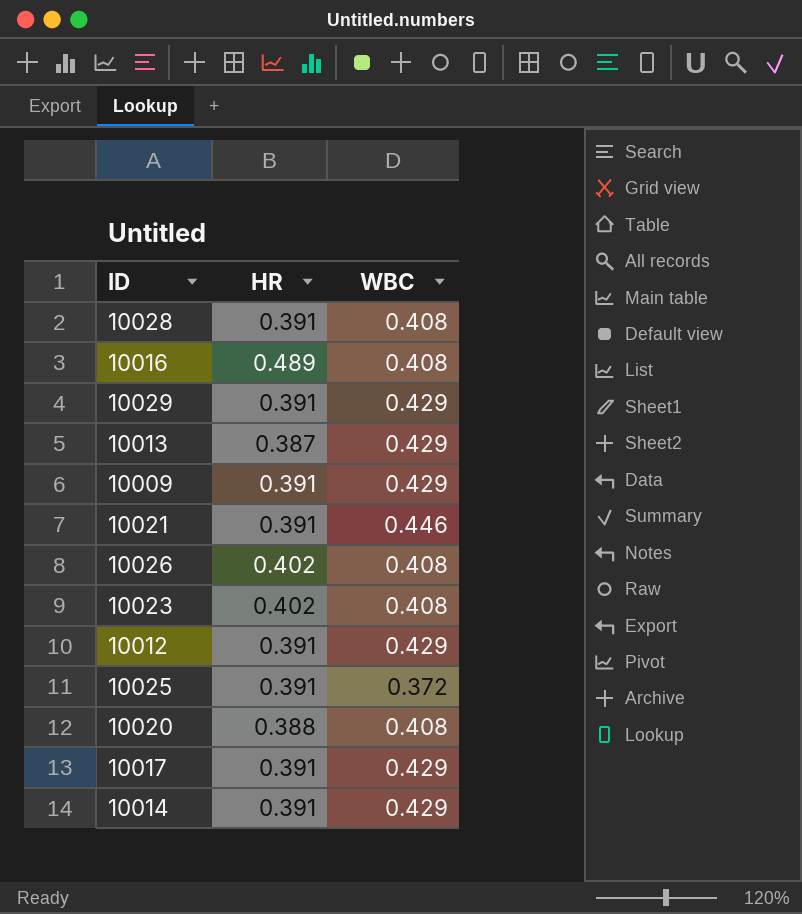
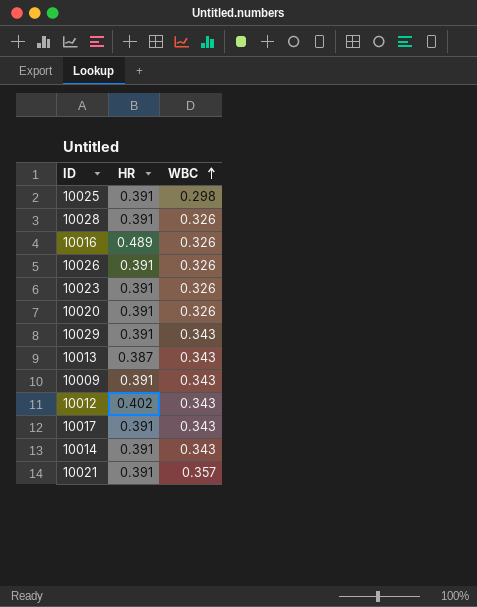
row order: none -> WBC ascending
10025 | WBC: 0.372 -> 0.298
10028 | WBC: 0.408 -> 0.326
10016 | WBC: 0.408 -> 0.326
10026 | HR: 0.402 -> 0.391
10026 | WBC: 0.408 -> 0.326
10023 | HR: 0.402 -> 0.391
10023 | WBC: 0.408 -> 0.326
10020 | HR: 0.388 -> 0.391
10020 | WBC: 0.408 -> 0.326
10029 | WBC: 0.429 -> 0.343
10013 | WBC: 0.429 -> 0.343
10009 | WBC: 0.429 -> 0.343
10012 | HR: 0.391 -> 0.402
10012 | WBC: 0.429 -> 0.343
10017 | WBC: 0.429 -> 0.343
10014 | WBC: 0.429 -> 0.343
10021 | WBC: 0.446 -> 0.357

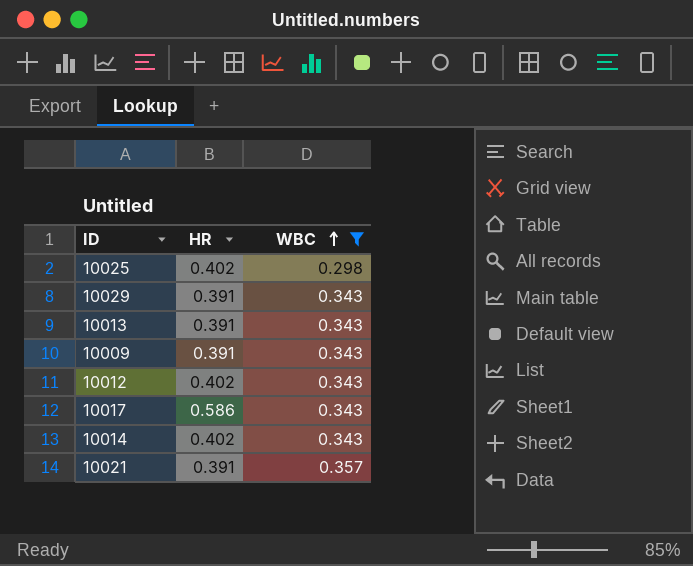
filter: none -> WBC != 0.326
10025 | HR: 0.391 -> 0.402
10013 | HR: 0.387 -> 0.391
10017 | HR: 0.391 -> 0.586
10014 | HR: 0.391 -> 0.402

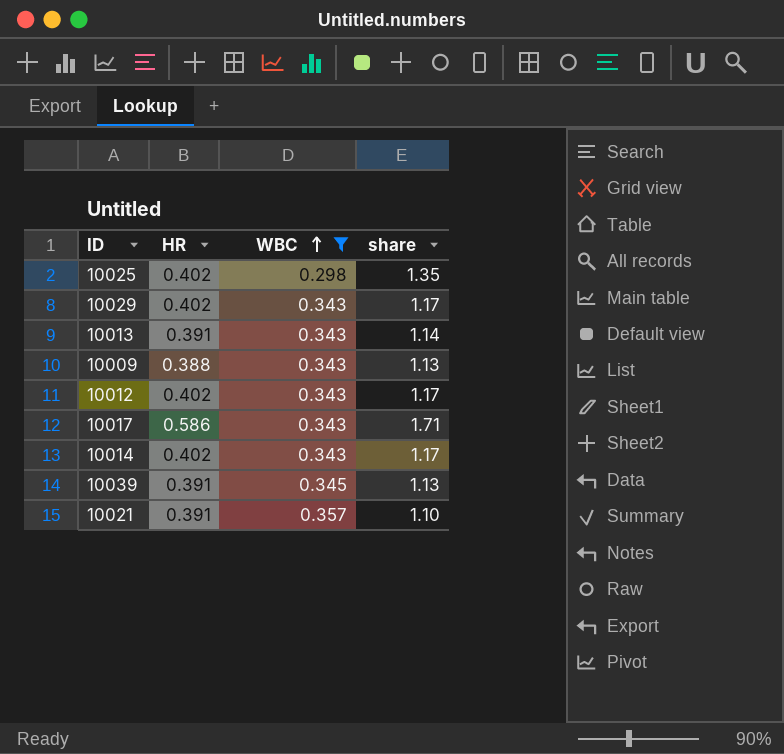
column share | formula: none -> [HR] / [WBC]
10029 | HR: 0.391 -> 0.402
10009 | HR: 0.391 -> 0.388
row 10039: none -> 0.391 | 0.345 | 1.13

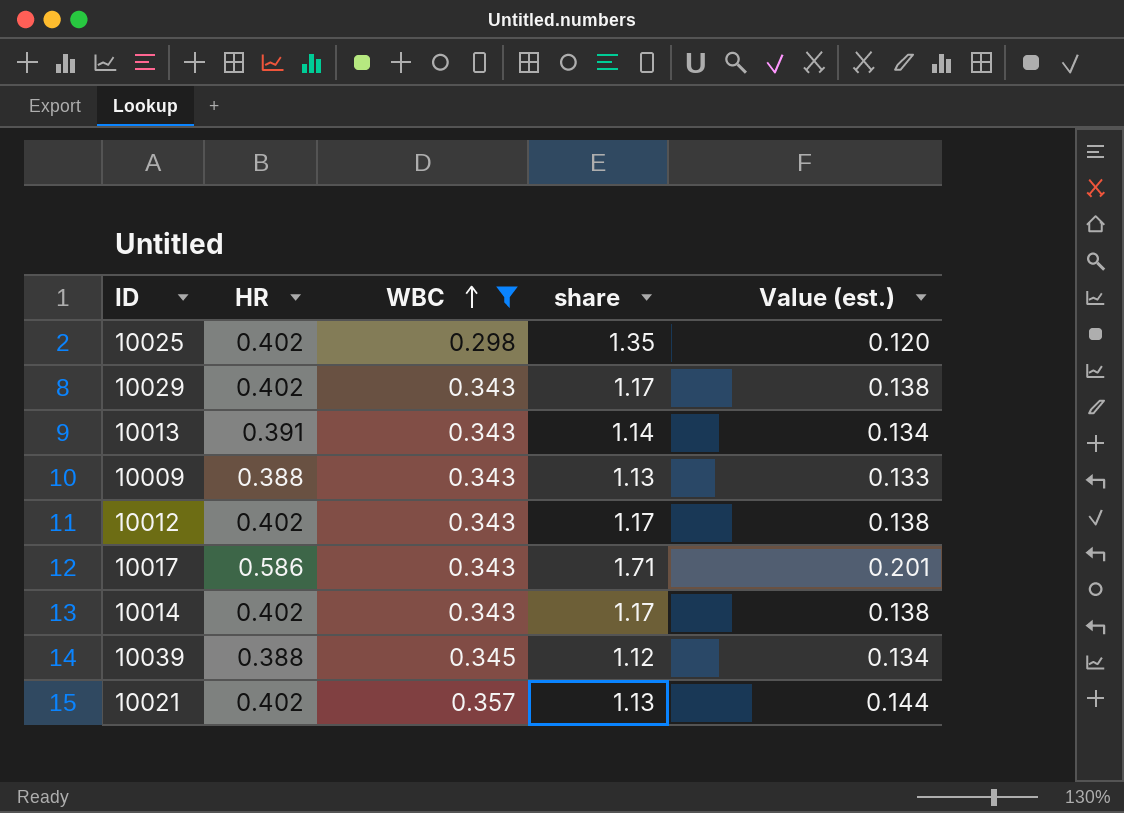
column Value (est.) | formula: none -> [HR] * [WBC]
10039 | HR: 0.391 -> 0.388
10039 | share: 1.13 -> 1.12
10021 | HR: 0.391 -> 0.402
10021 | share: 1.10 -> 1.13

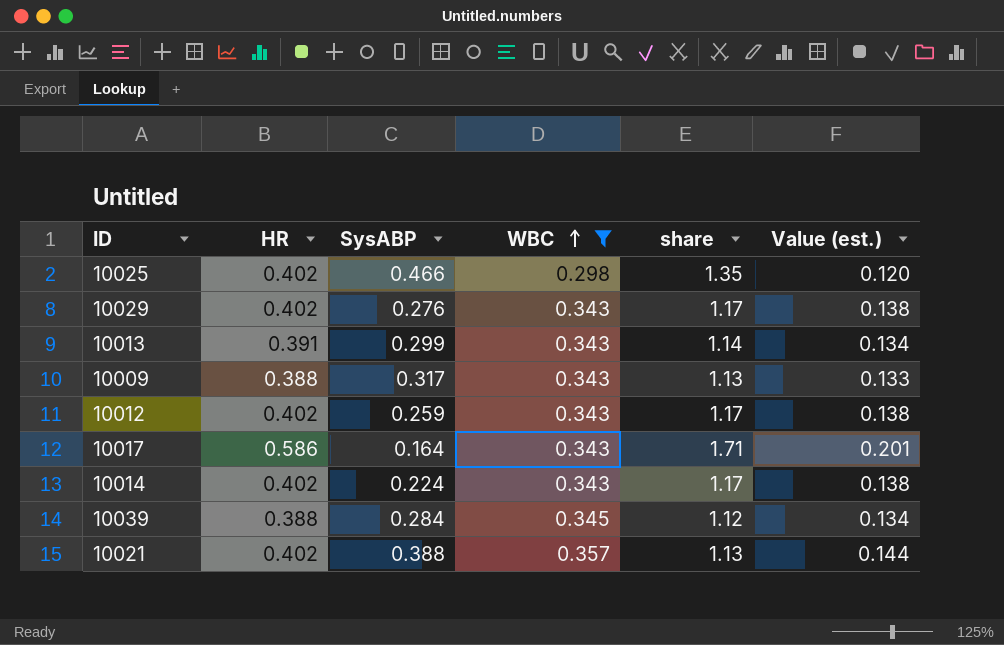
column SysABP | position: none -> 3

